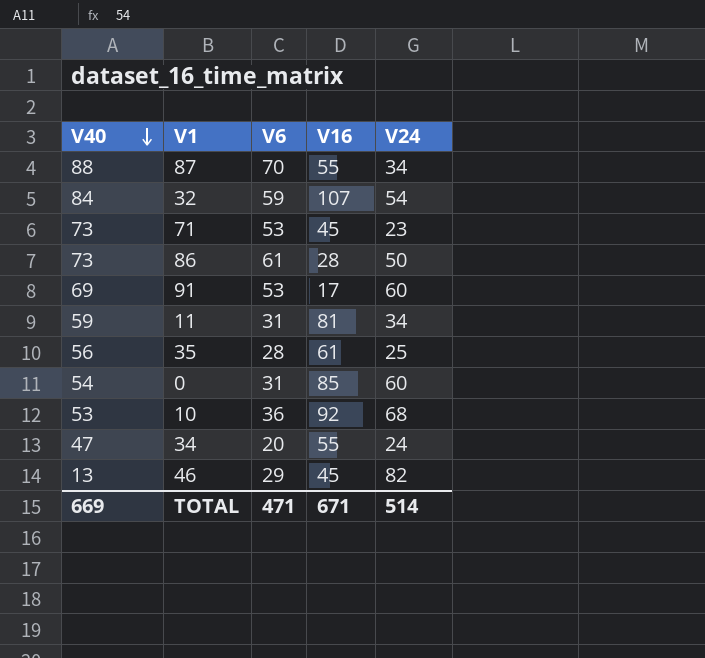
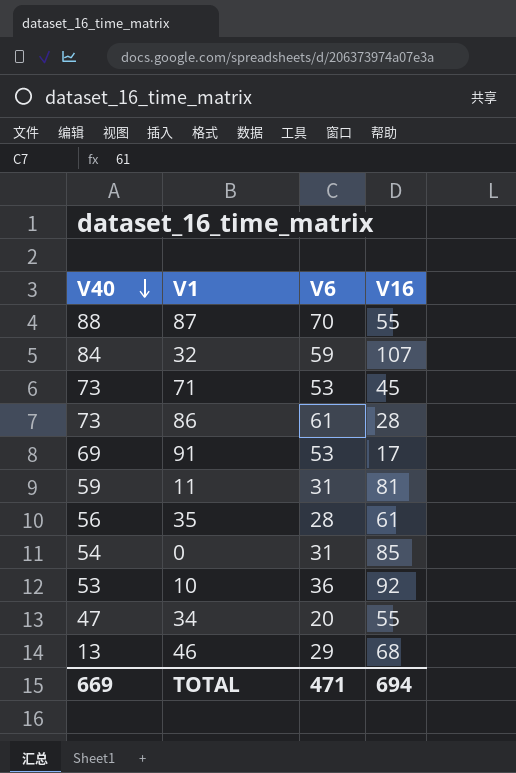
column V24 | position: 5 -> none
46 | V16: 45 -> 68
TOTAL | V16: 671 -> 694

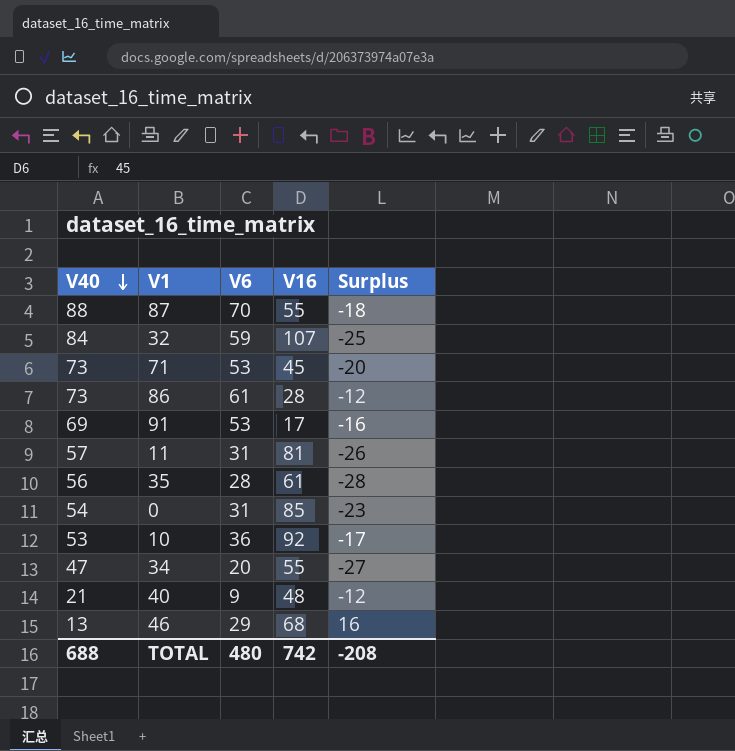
column Surplus | formula: none -> [V6] - [V40]
11 | V40: 59 -> 57
row 40: none -> 21 | 9 | 48 | -12
TOTAL | V40: 669 -> 688
TOTAL | V6: 471 -> 480
TOTAL | V16: 694 -> 742

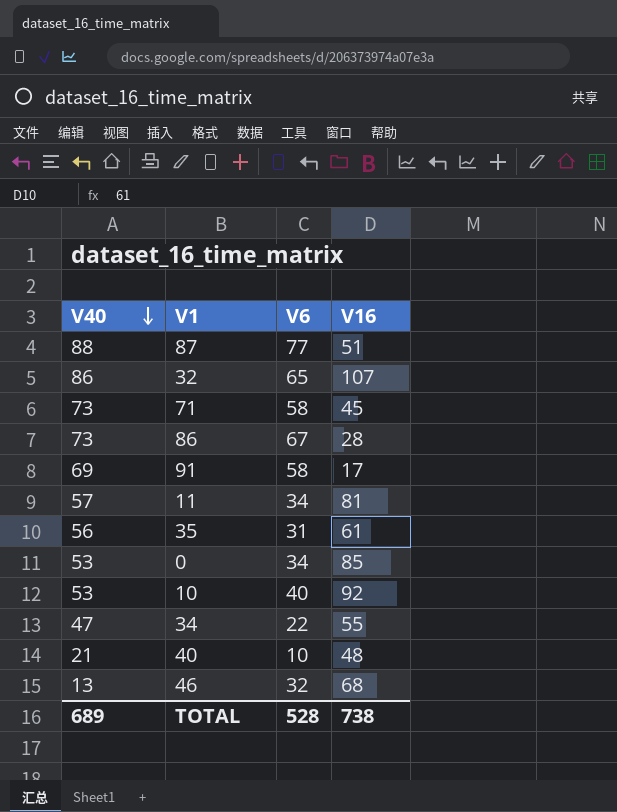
column Surplus | formula: [V6] - [V40] -> none
87 | V6: 70 -> 77
87 | V16: 55 -> 51
32 | V40: 84 -> 86
32 | V6: 59 -> 65
71 | V6: 53 -> 58
86 | V6: 61 -> 67
91 | V6: 53 -> 58
11 | V6: 31 -> 34
35 | V6: 28 -> 31
0 | V40: 54 -> 53
0 | V6: 31 -> 34
10 | V6: 36 -> 40
34 | V6: 20 -> 22
40 | V6: 9 -> 10
46 | V6: 29 -> 32
TOTAL | V40: 688 -> 689
TOTAL | V6: 480 -> 528
TOTAL | V16: 742 -> 738

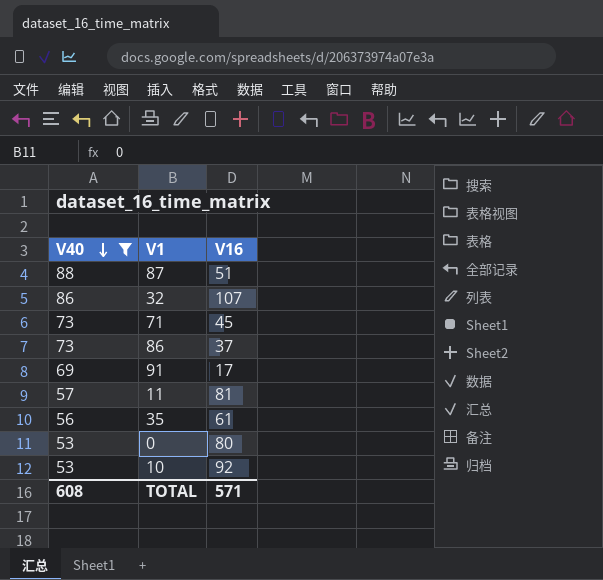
filter: none -> V40 >= 53
column V6 | position: 3 -> none
86 | V16: 28 -> 37
0 | V16: 85 -> 80
TOTAL | V40: 689 -> 608
TOTAL | V16: 738 -> 571

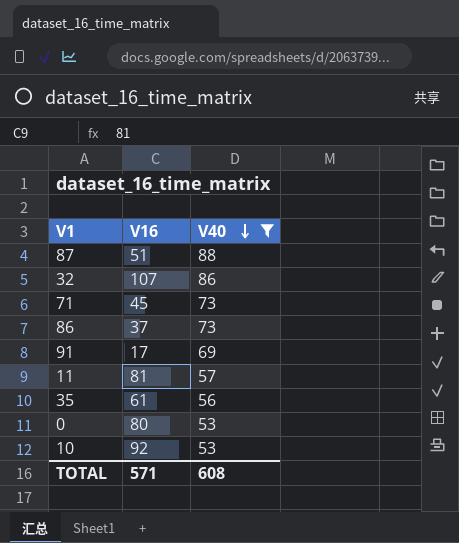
column V40 | position: 1 -> 3

